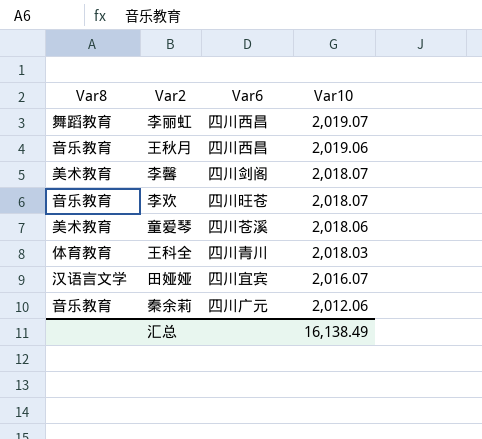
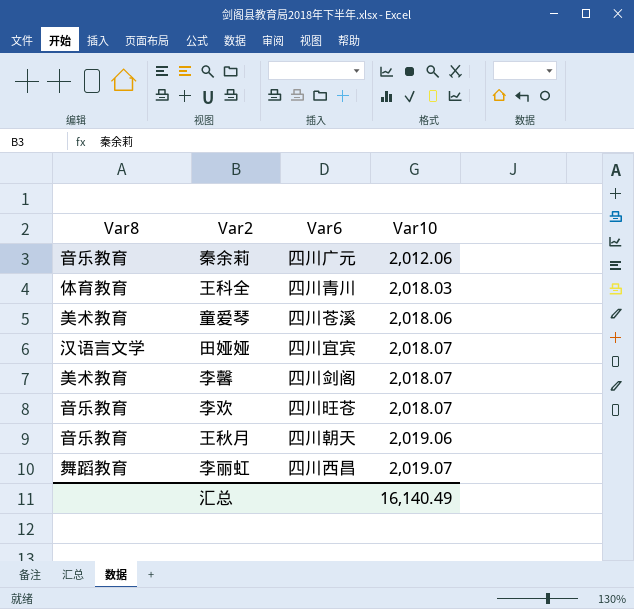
row order: Var10 descending -> Var10 ascending
田娅娅 | Var10: 2,016.07 -> 2,018.07
王秋月 | Var6: 四川西昌 -> 四川朝天
汇总 | Var10: 16,138.49 -> 16,140.49

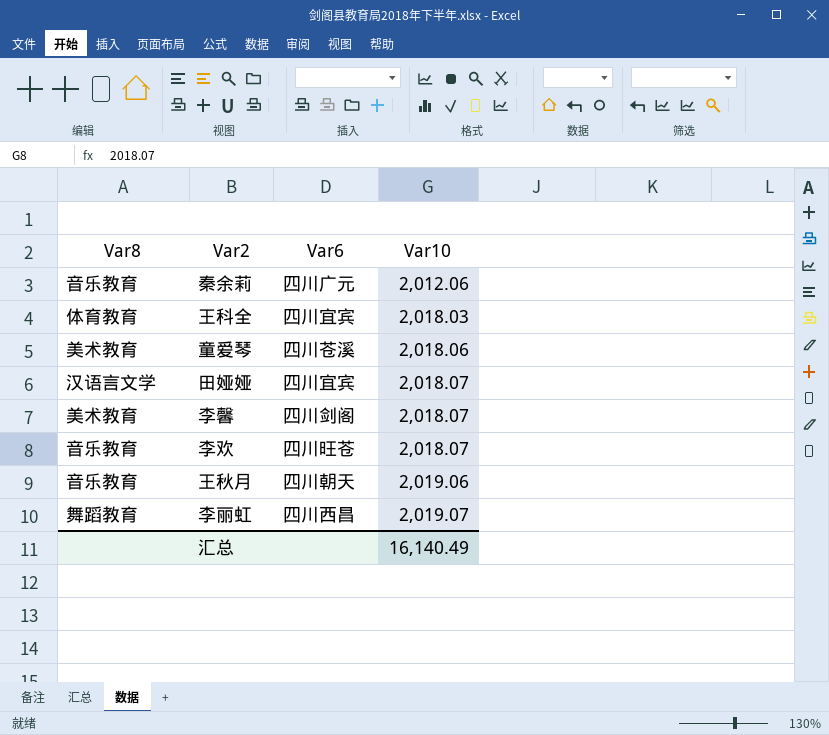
王科全 | Var6: 四川青川 -> 四川宜宾

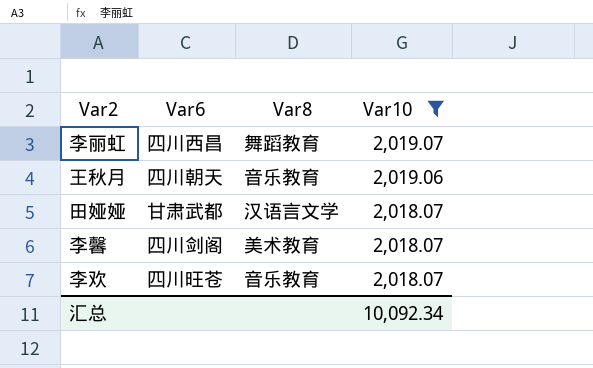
filter: none -> Var10 >= 2,018.07
row order: Var10 ascending -> Var10 descending
column Var8 | position: 1 -> 3
田娅娅 | Var6: 四川宜宾 -> 甘肃武都
汇总 | Var10: 16,140.49 -> 10,092.34

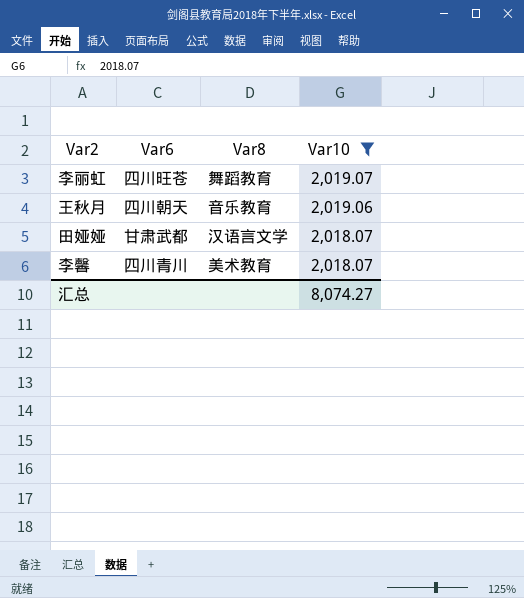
row 李欢: 四川旺苍 | 音乐教育 | 2,018.07 -> none
李丽虹 | Var6: 四川西昌 -> 四川旺苍
李馨 | Var6: 四川剑阁 -> 四川青川
汇总 | Var10: 10,092.34 -> 8,074.27

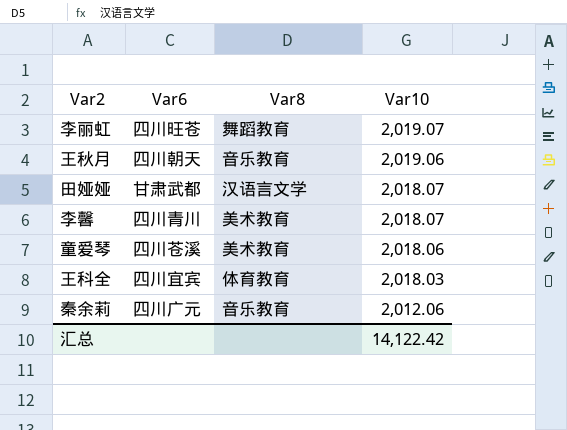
filter: Var10 >= 2,018.07 -> none
汇总 | Var10: 8,074.27 -> 14,122.42

